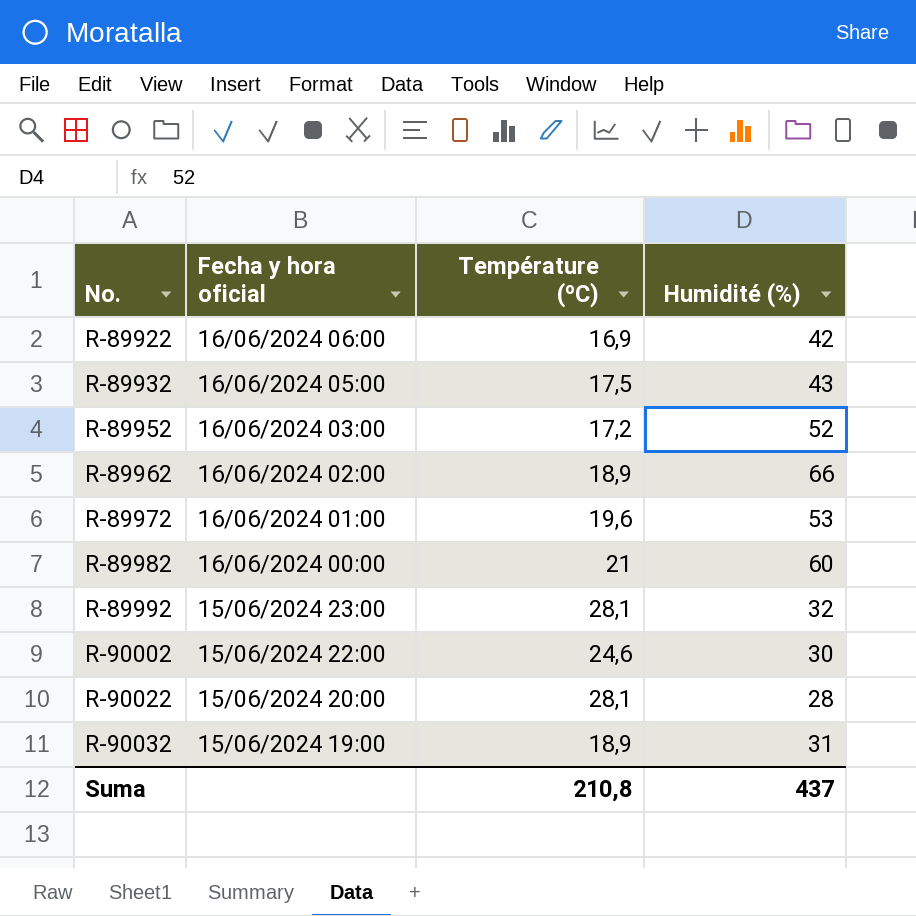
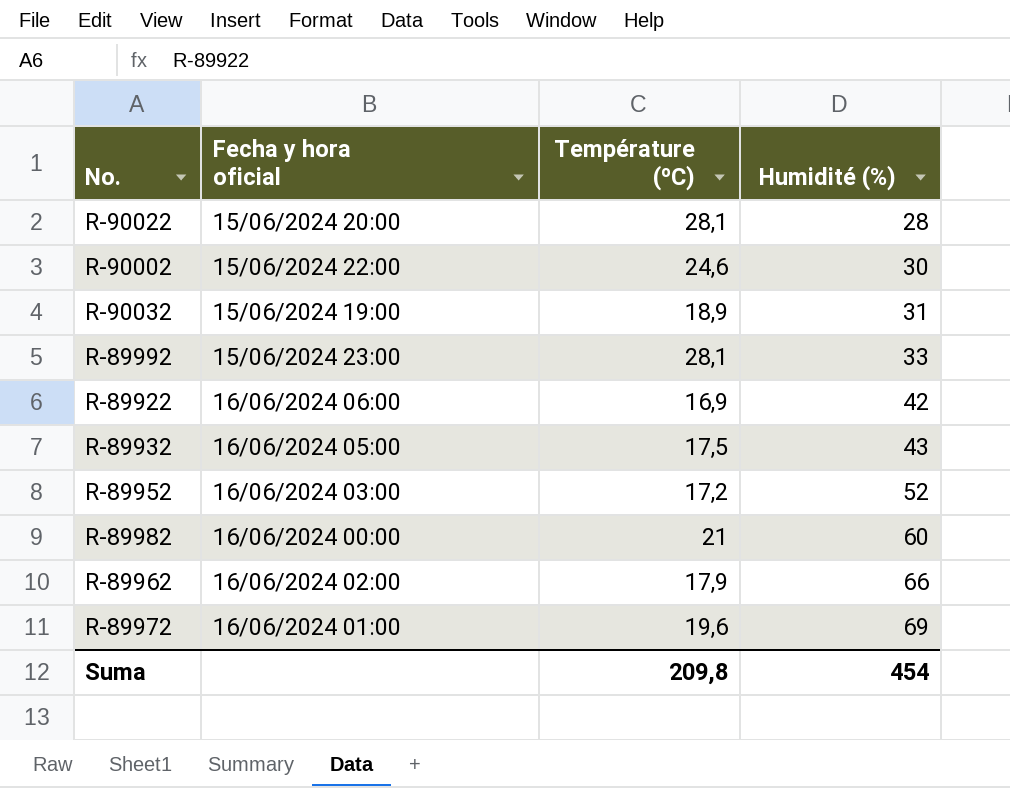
row order: No. ascending -> Humidité (%) ascending
R-89992 | Humidité (%): 32 -> 33
R-89962 | Température (ºC): 18,9 -> 17,9
R-89972 | Humidité (%): 53 -> 69
Suma | Température (ºC): 210,8 -> 209,8
Suma | Humidité (%): 437 -> 454

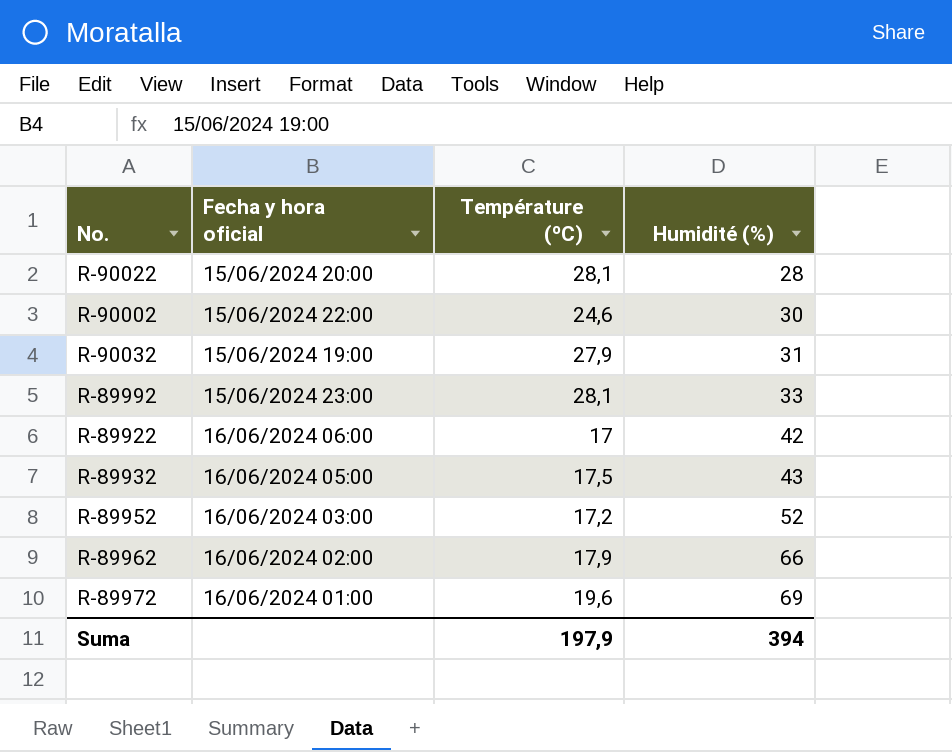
row R-89982: 16/06/2024 00:00 | 21 | 60 -> none
R-90032 | Température (ºC): 18,9 -> 27,9
R-89922 | Température (ºC): 16,9 -> 17
Suma | Température (ºC): 209,8 -> 197,9
Suma | Humidité (%): 454 -> 394

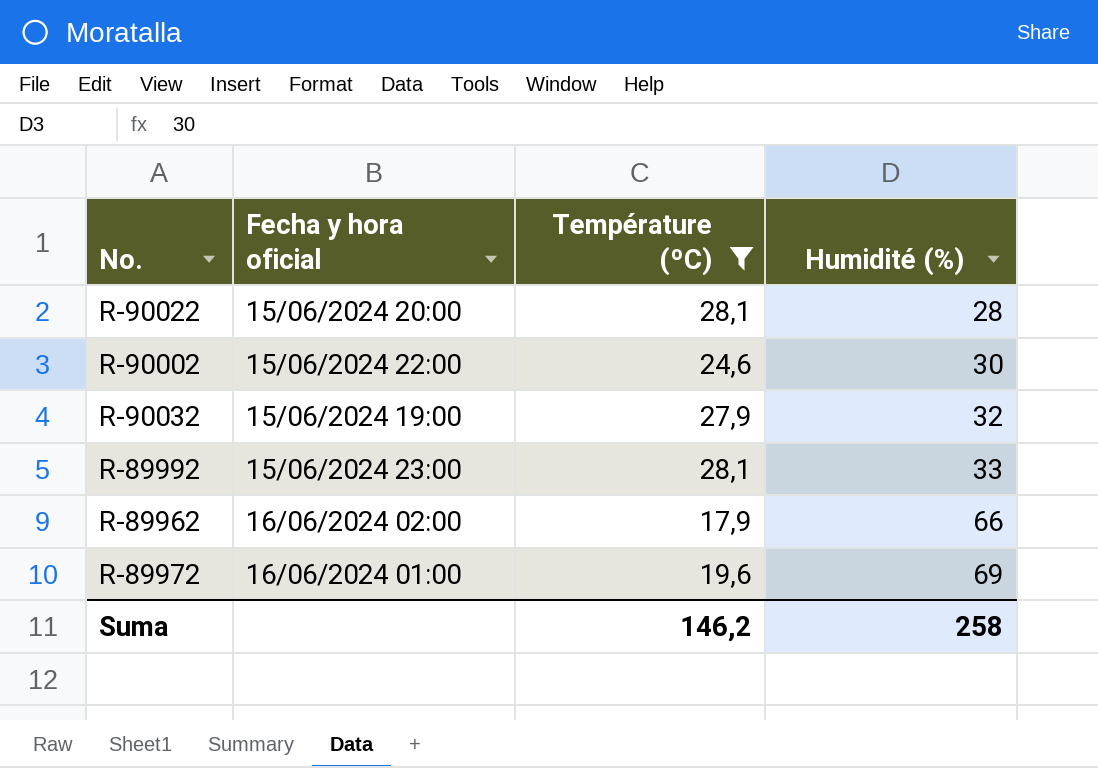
filter: none -> Température (ºC) >= 17,9
R-90032 | Humidité (%): 31 -> 32
Suma | Température (ºC): 197,9 -> 146,2
Suma | Humidité (%): 394 -> 258

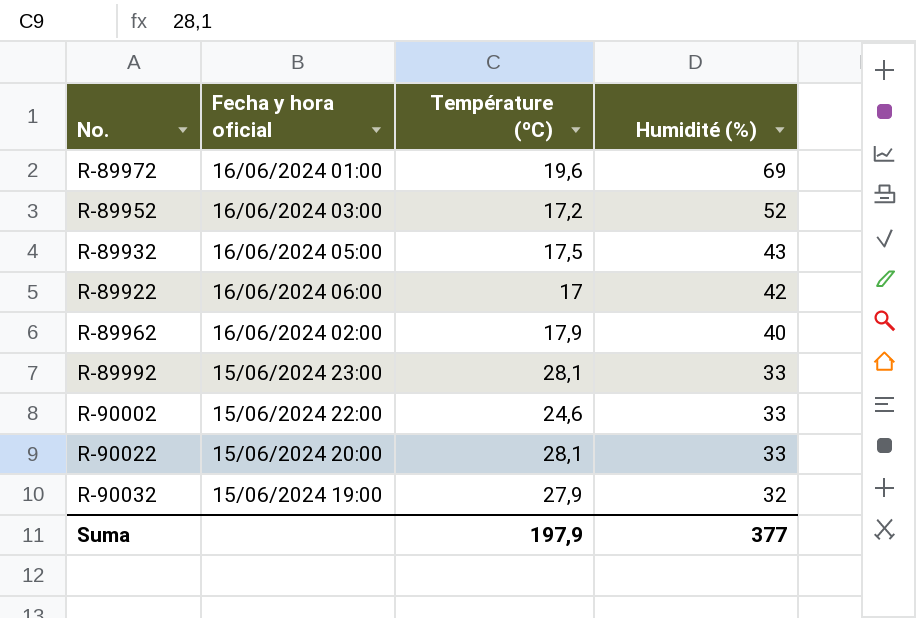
filter: Température (ºC) >= 17,9 -> none
row order: Humidité (%) ascending -> Humidité (%) descending
R-89962 | Humidité (%): 66 -> 40
R-90002 | Humidité (%): 30 -> 33
R-90022 | Humidité (%): 28 -> 33
Suma | Température (ºC): 146,2 -> 197,9
Suma | Humidité (%): 258 -> 377

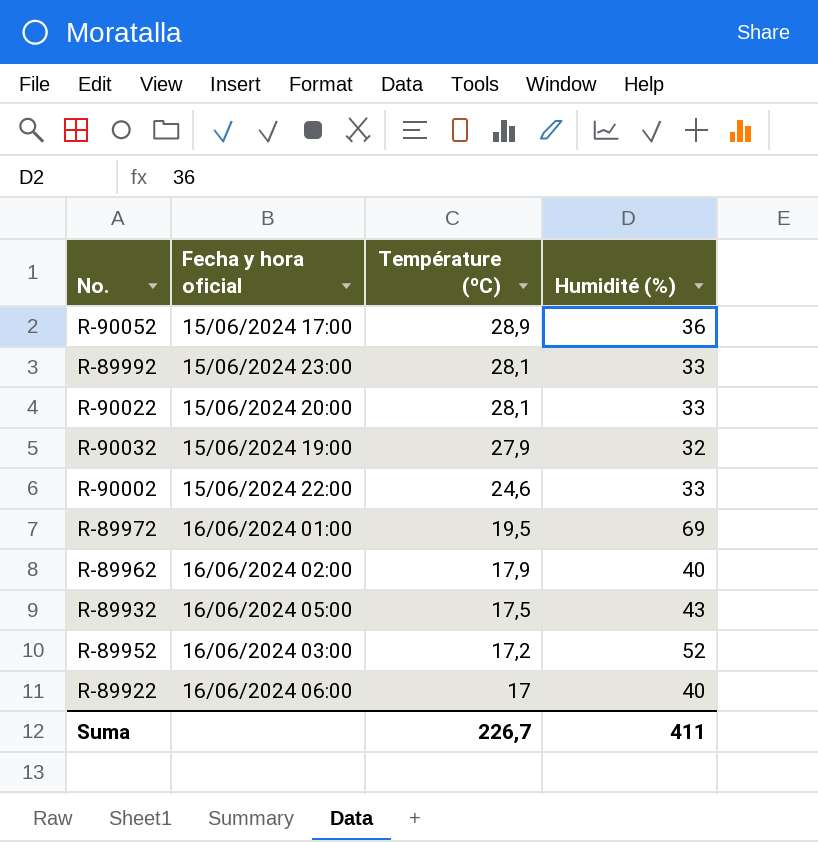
row order: Humidité (%) descending -> Température (ºC) descending
row R-90052: none -> 15/06/2024 17:00 | 28,9 | 36
R-89972 | Température (ºC): 19,6 -> 19,5
R-89922 | Humidité (%): 42 -> 40
Suma | Température (ºC): 197,9 -> 226,7
Suma | Humidité (%): 377 -> 411

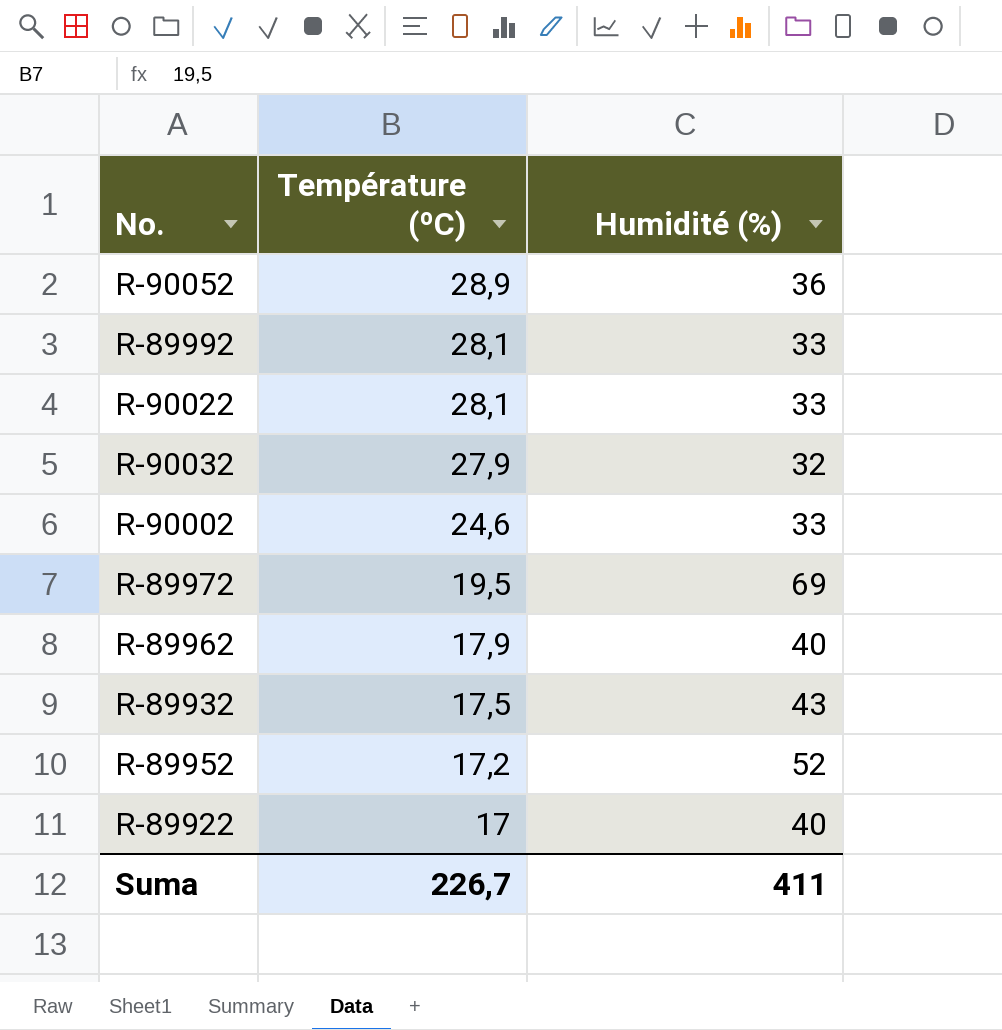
column Fecha y hora oficial | position: 2 -> none

